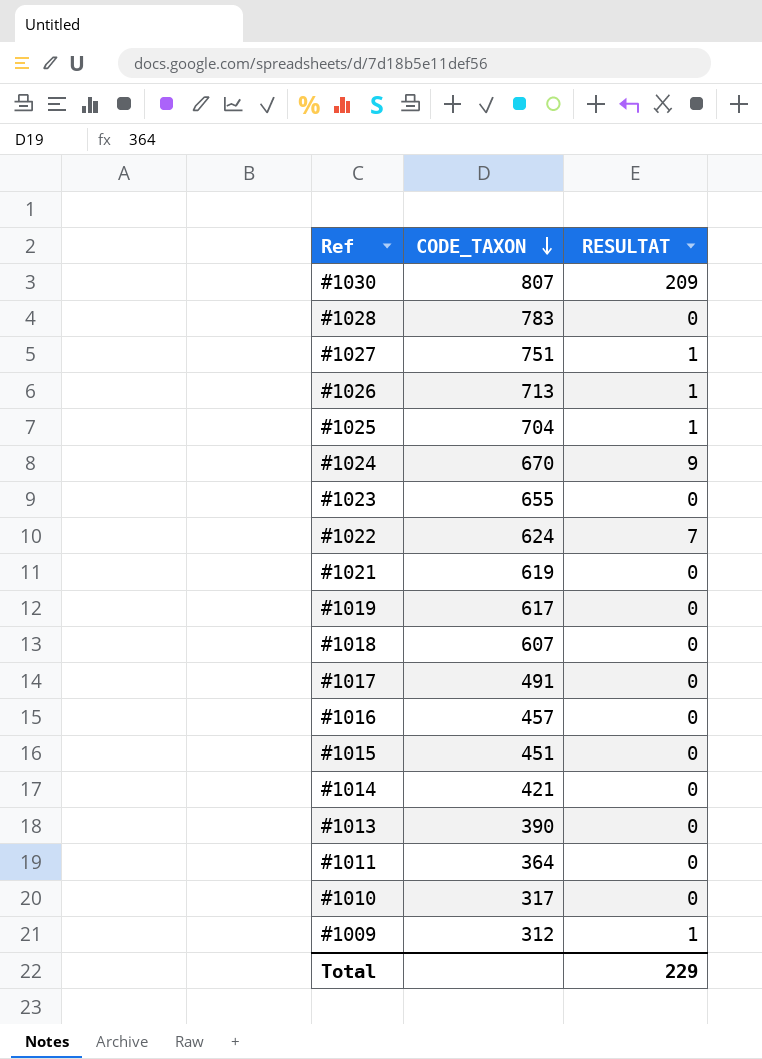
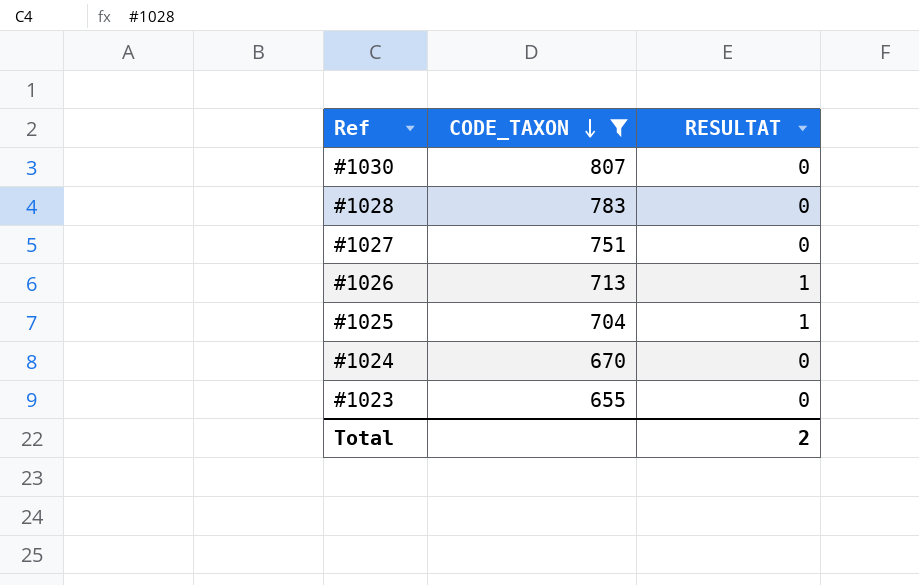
filter: none -> CODE_TAXON >= 655
#1030 | RESULTAT: 209 -> 0
#1027 | RESULTAT: 1 -> 0
#1024 | RESULTAT: 9 -> 0
Total | RESULTAT: 229 -> 2

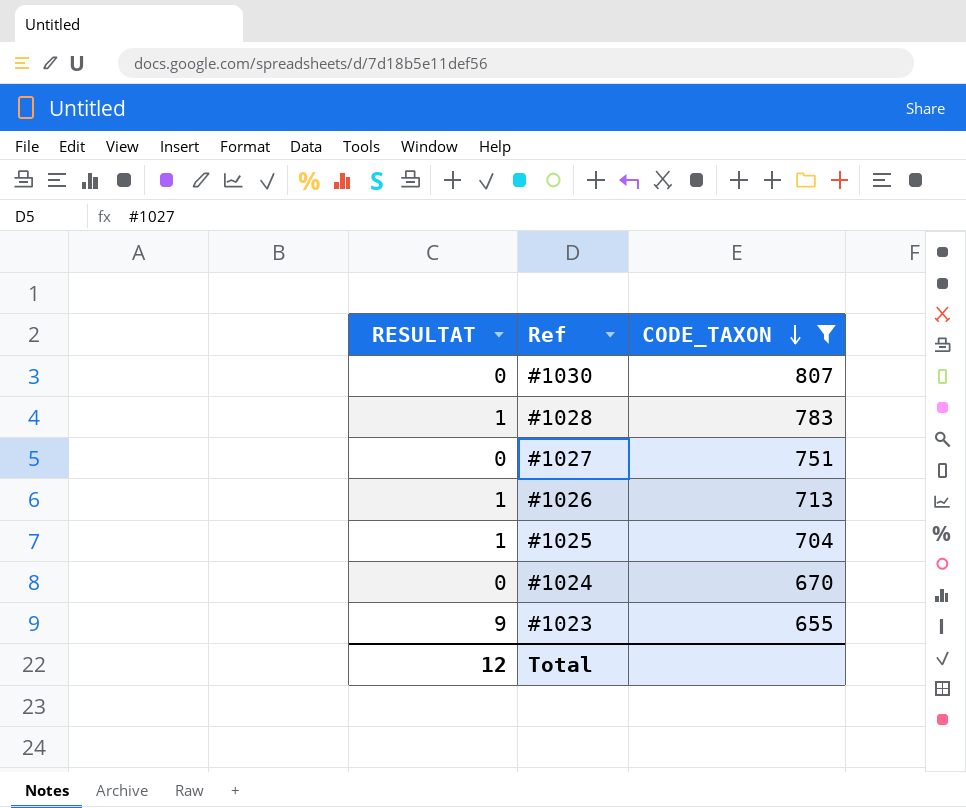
column RESULTAT | position: 3 -> 1
#1028 | RESULTAT: 0 -> 1
#1023 | RESULTAT: 0 -> 9
Total | RESULTAT: 2 -> 12

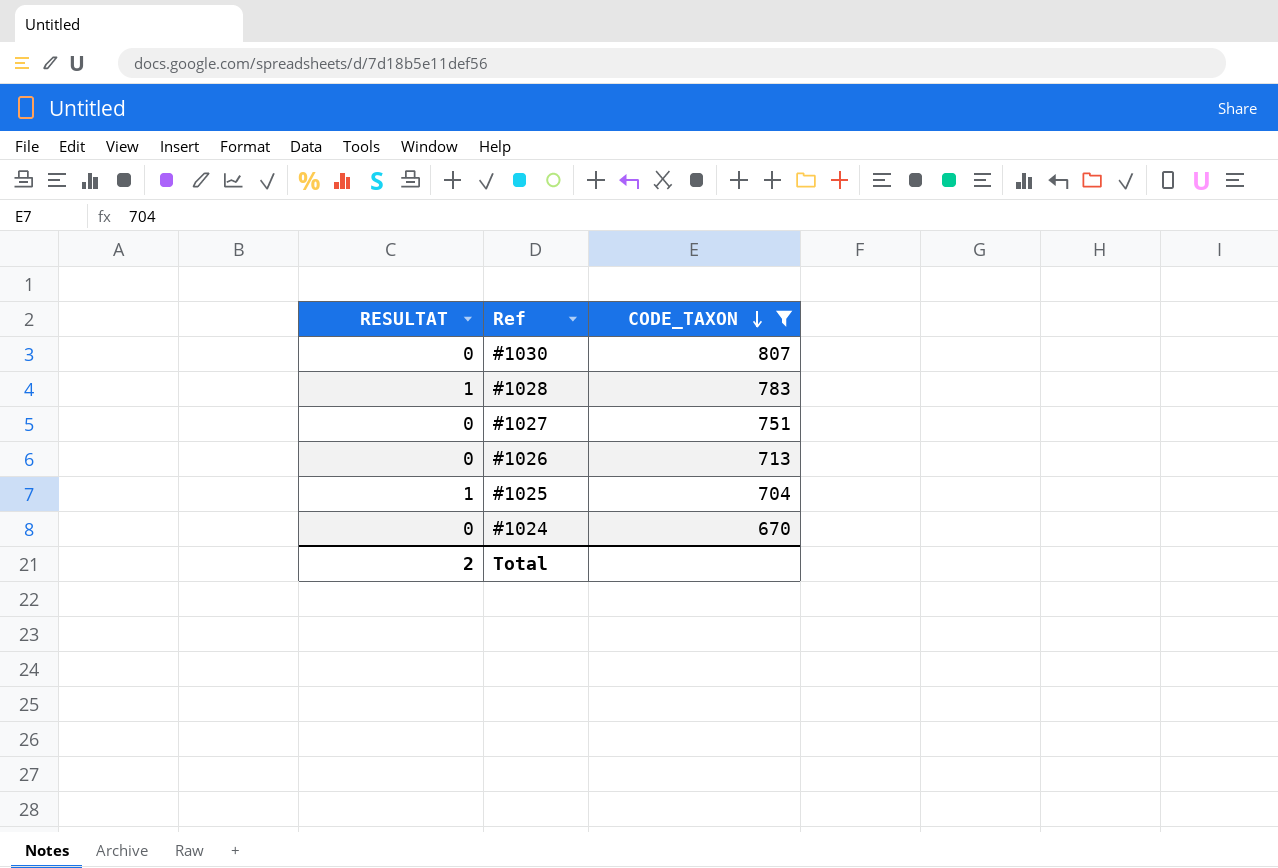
row #1023: 9 | 655 -> none
#1026 | RESULTAT: 1 -> 0
Total | RESULTAT: 12 -> 2

